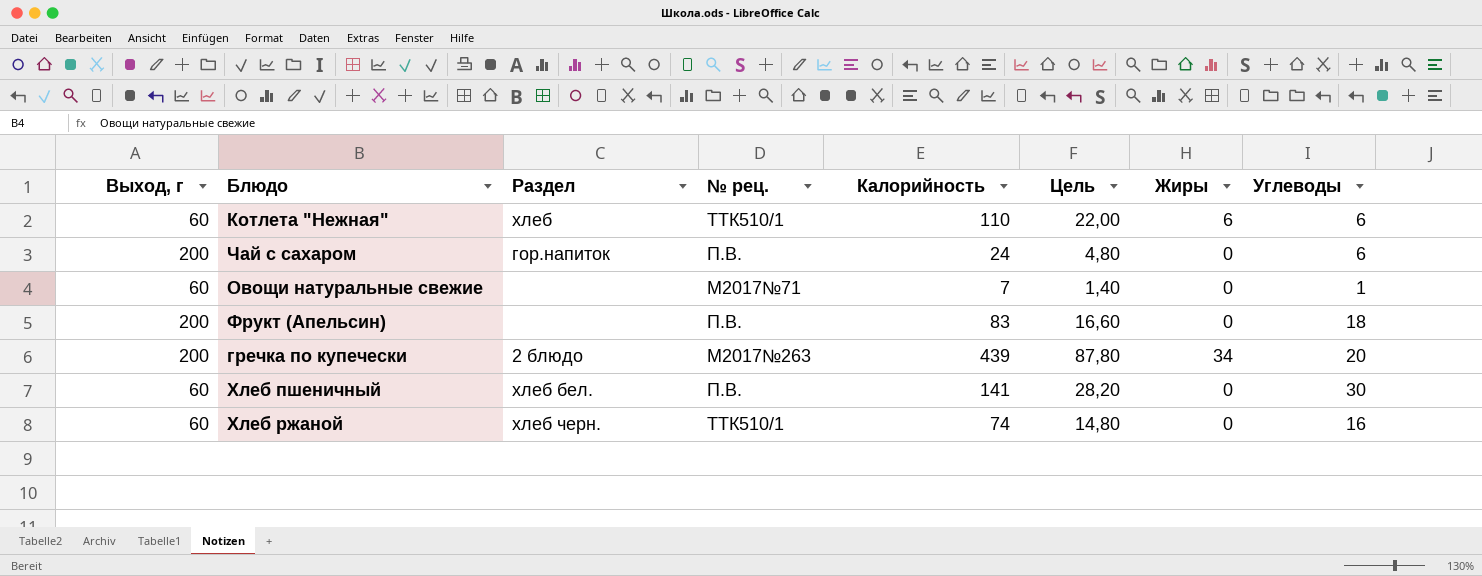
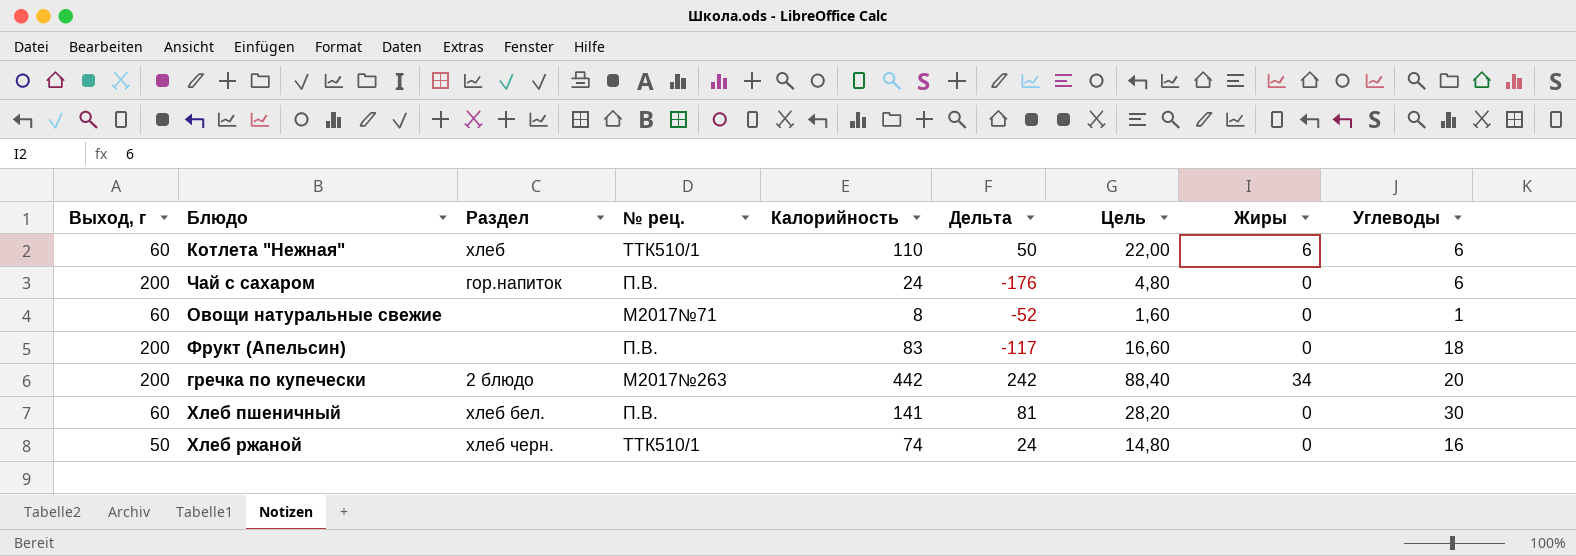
column Дельта | formula: none -> [Калорийность] - [Выход, г]
Овощи натуральные свежие | Калорийность: 7 -> 8
Овощи натуральные свежие | Цель: 1,40 -> 1,60
гречка по купечески | Калорийность: 439 -> 442
гречка по купечески | Цель: 87,80 -> 88,40
Хлеб ржаной | Выход, г: 60 -> 50

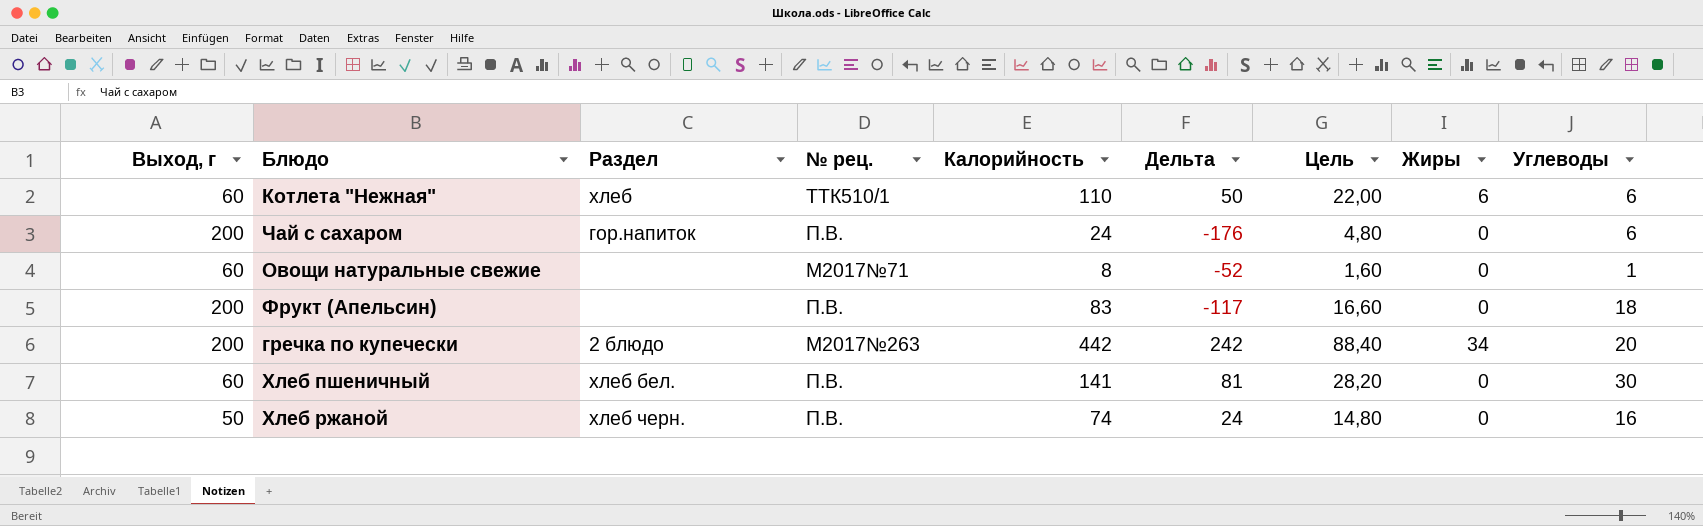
Хлеб ржаной | № рец.: ТТК510/1 -> П.В.

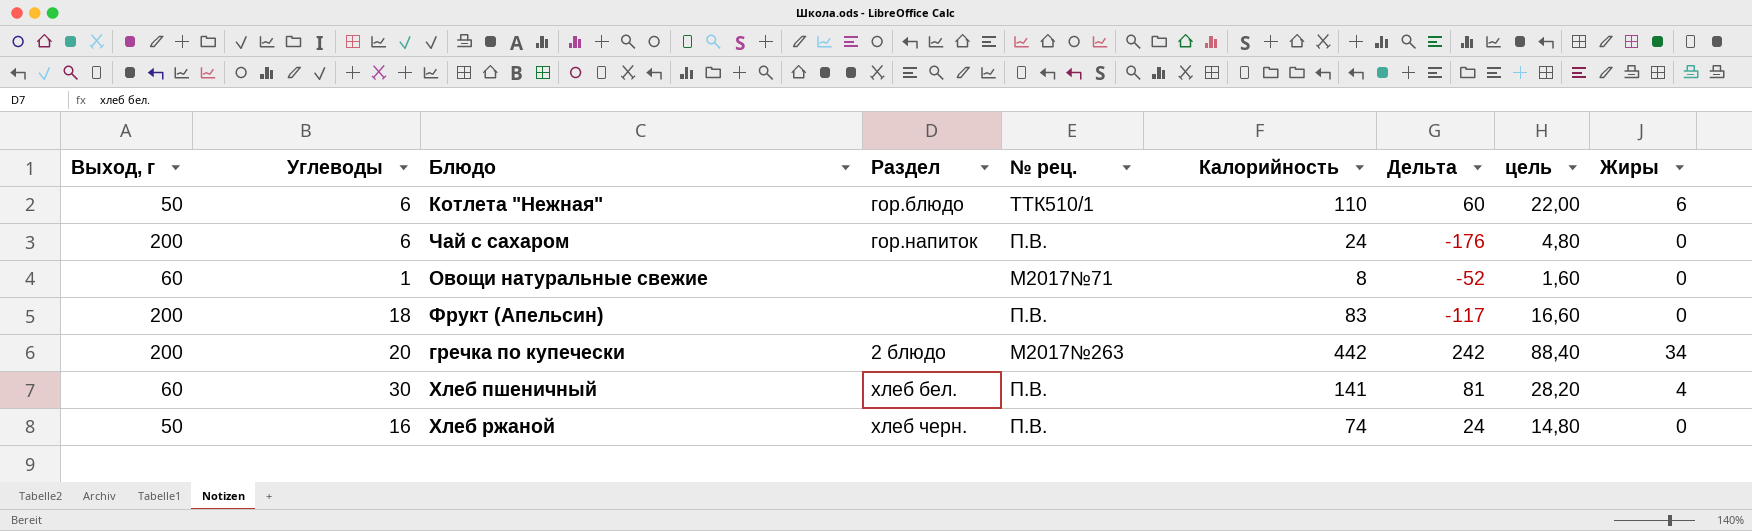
column Углеводы | position: 9 -> 2
column name: Цель -> цель
Котлета "Нежная" | Выход, г: 60 -> 50
Котлета "Нежная" | Раздел: хлеб -> гор.блюдо
Котлета "Нежная" | Дельта: 50 -> 60
Хлеб пшеничный | Жиры: 0 -> 4

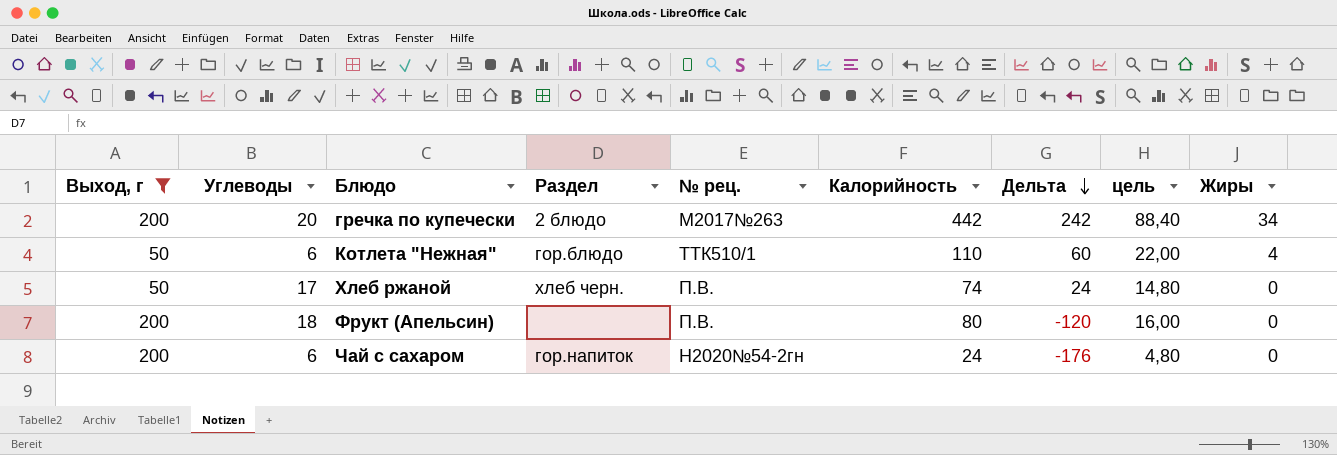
filter: none -> Выход, г != 60
row order: none -> Дельта descending
Котлета "Нежная" | Жиры: 6 -> 4
Хлеб ржаной | Углеводы: 16 -> 17
Фрукт (Апельсин) | Калорийность: 83 -> 80
Фрукт (Апельсин) | Дельта: -117 -> -120
Фрукт (Апельсин) | цель: 16,60 -> 16,00
Чай с сахаром | № рец.: П.В. -> Н2020№54-2гн

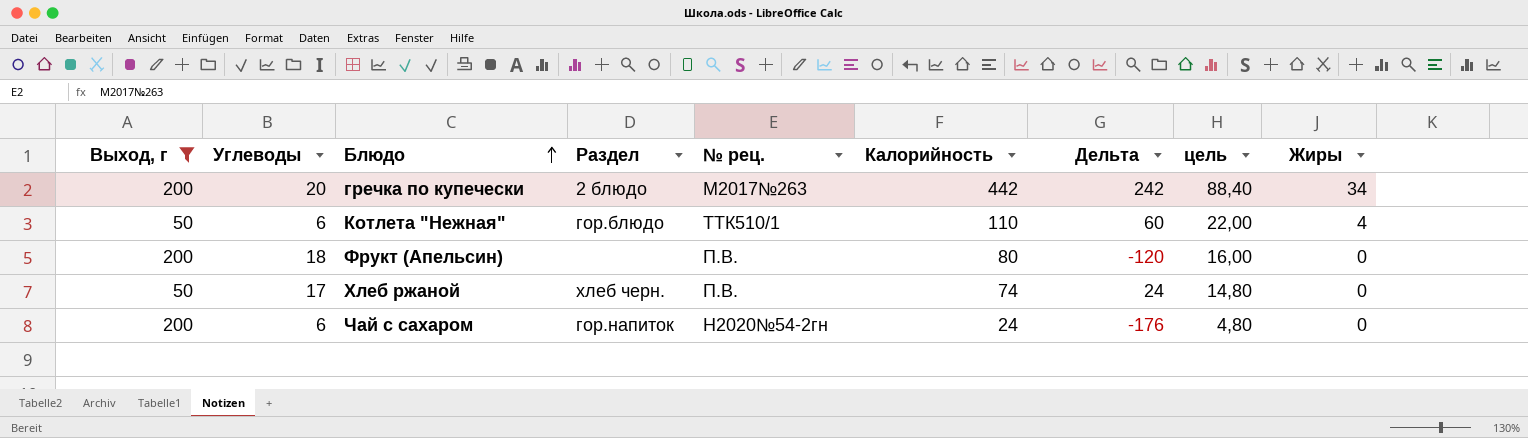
row order: Дельта descending -> Блюдо ascending

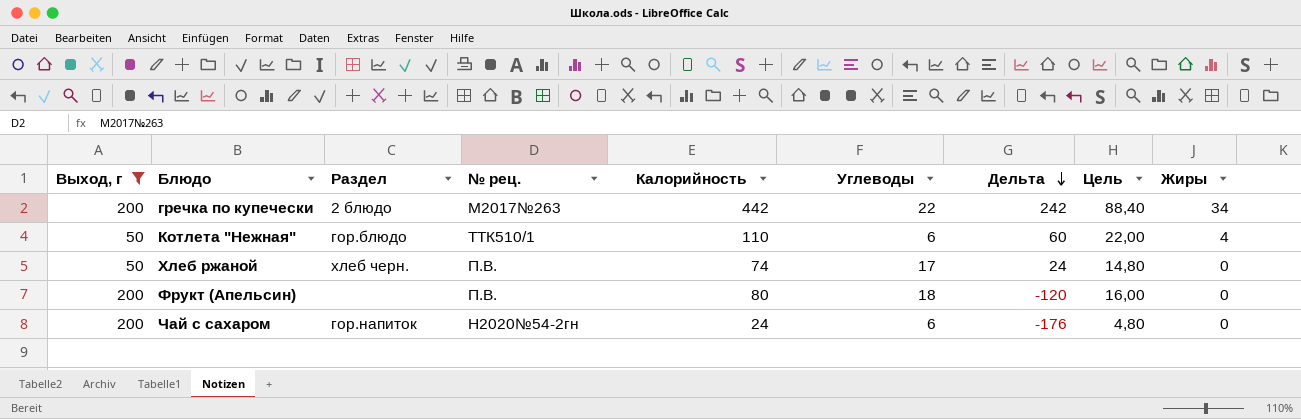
row order: Блюдо ascending -> Дельта descending
column Углеводы | position: 2 -> 6
column name: цель -> Цель
гречка по купечески | Углеводы: 20 -> 22

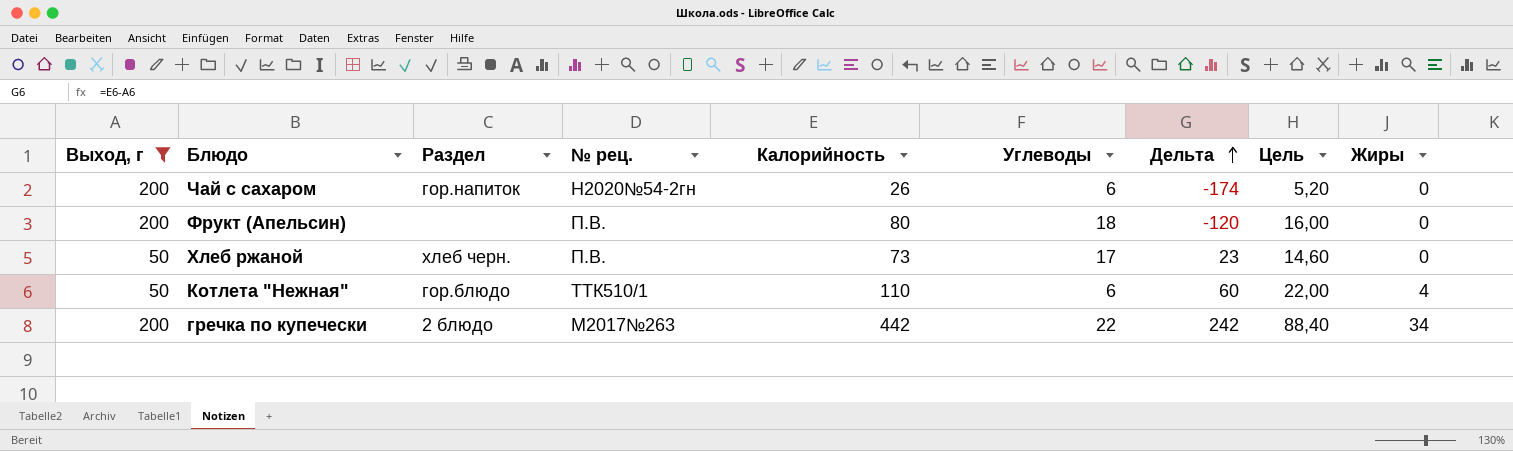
row order: Дельта descending -> Дельта ascending
Чай с сахаром | Калорийность: 24 -> 26
Чай с сахаром | Дельта: -176 -> -174
Чай с сахаром | Цель: 4,80 -> 5,20
Хлеб ржаной | Калорийность: 74 -> 73
Хлеб ржаной | Дельта: 24 -> 23
Хлеб ржаной | Цель: 14,80 -> 14,60

